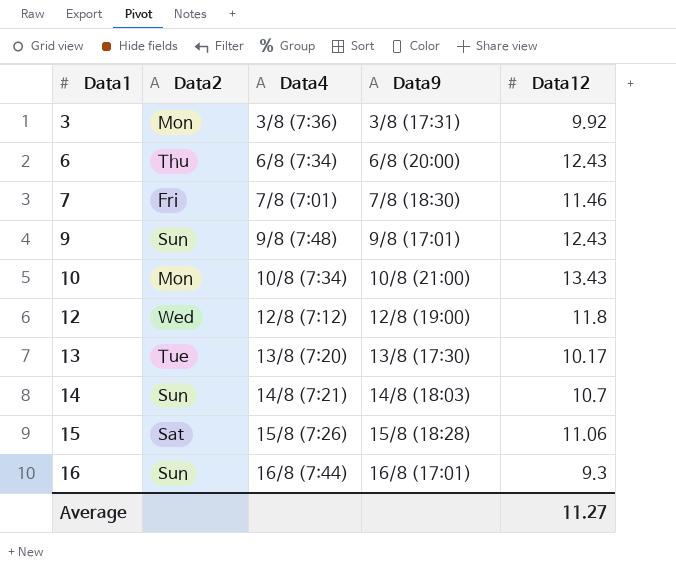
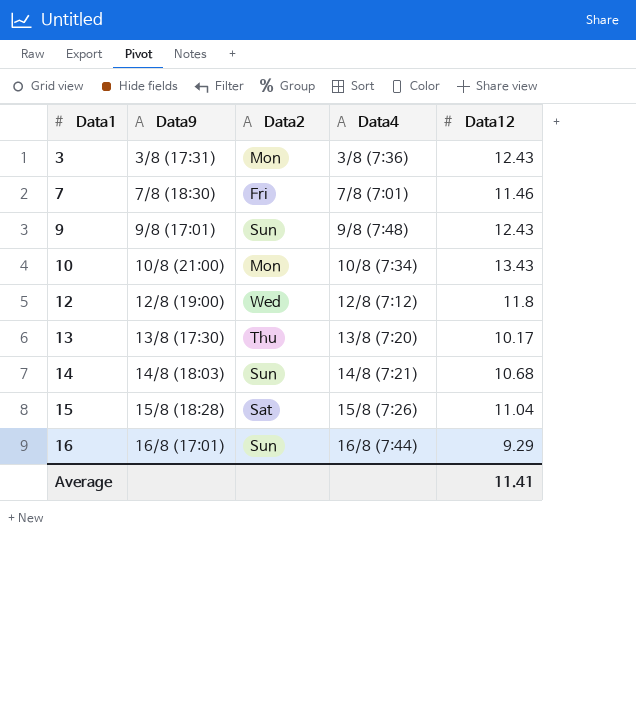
column Data9 | position: 4 -> 2
row 6: Thu | 6/8 (7:34) | 6/8 (20:00) | 12.43 -> none
3 | Data12: 9.92 -> 12.43
13 | Data2: Tue -> Thu
14 | Data12: 10.7 -> 10.68
15 | Data12: 11.06 -> 11.04
16 | Data12: 9.3 -> 9.29
Average | Data12: 11.27 -> 11.41

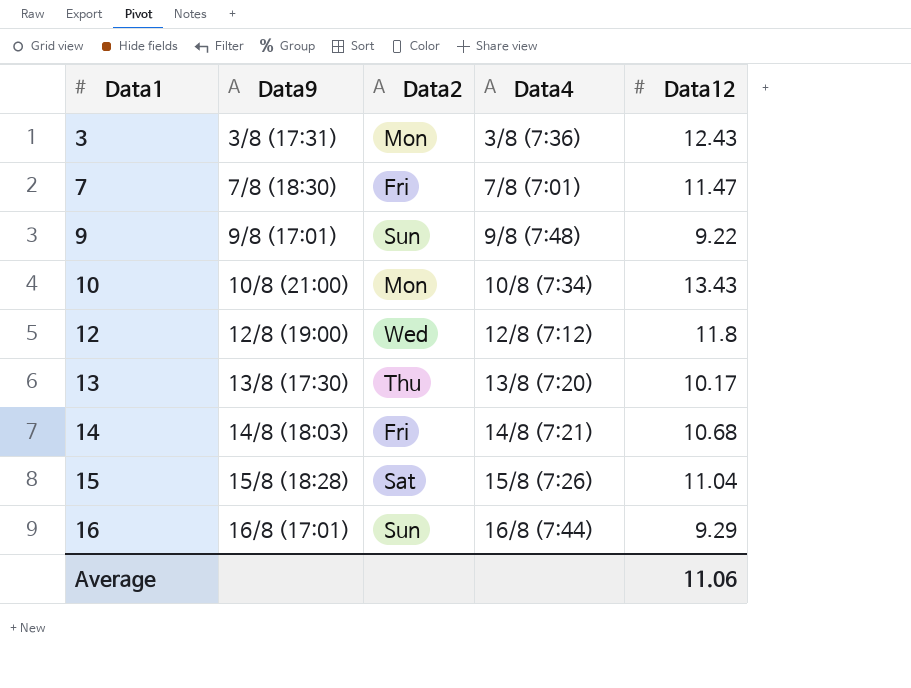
7 | Data12: 11.46 -> 11.47
9 | Data12: 12.43 -> 9.22
14 | Data2: Sun -> Fri
Average | Data12: 11.41 -> 11.06

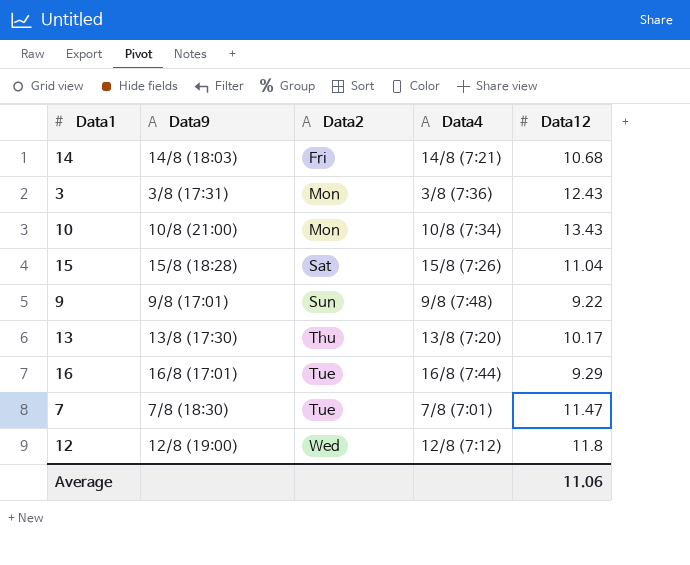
row order: Data1 ascending -> Data2 ascending
16 | Data2: Sun -> Tue
7 | Data2: Fri -> Tue

